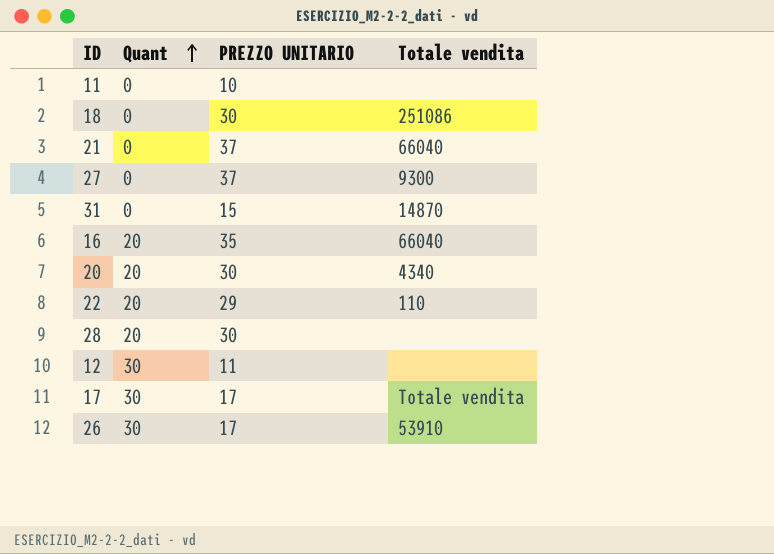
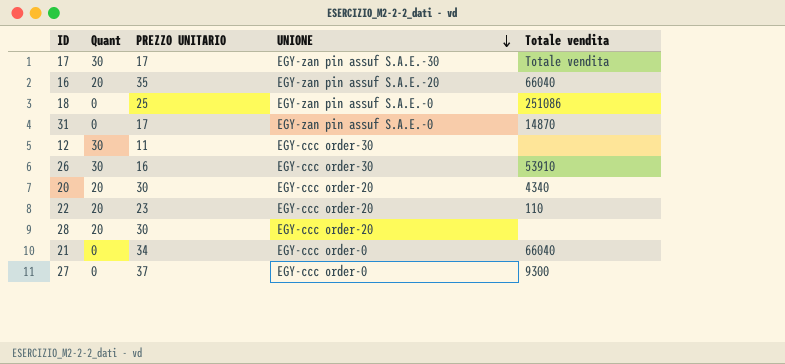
row order: Quant ascending -> UNIONE descending
column UNIONE | position: none -> 4
row 11: 0 | 10 | none -> none
18 | PREZZO UNITARIO: 30 -> 25
31 | PREZZO UNITARIO: 15 -> 17
26 | PREZZO UNITARIO: 17 -> 16
22 | PREZZO UNITARIO: 29 -> 23
21 | PREZZO UNITARIO: 37 -> 34

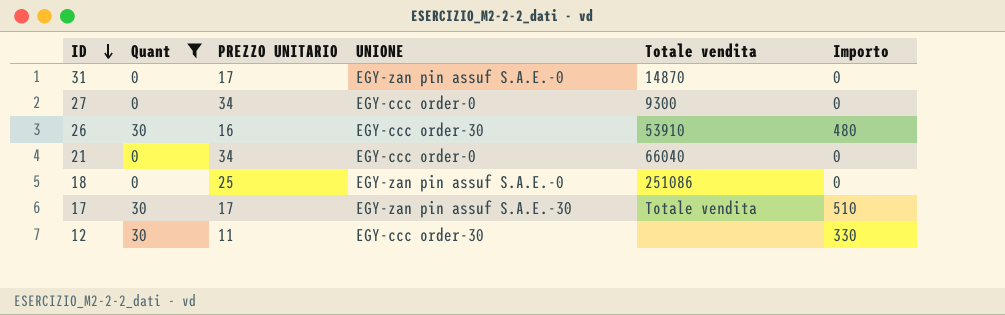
filter: none -> Quant != 20
row order: UNIONE descending -> ID descending
column Importo | formula: none -> [Quant] * [PREZZO UNITARIO]
27 | PREZZO UNITARIO: 37 -> 34

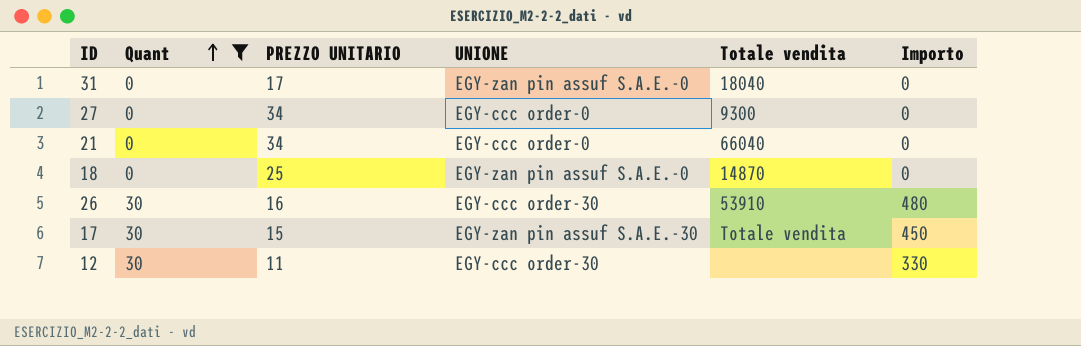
row order: ID descending -> Quant ascending
31 | Totale vendita: 14870 -> 18040
18 | Totale vendita: 251086 -> 14870
17 | PREZZO UNITARIO: 17 -> 15
17 | Importo: 510 -> 450

